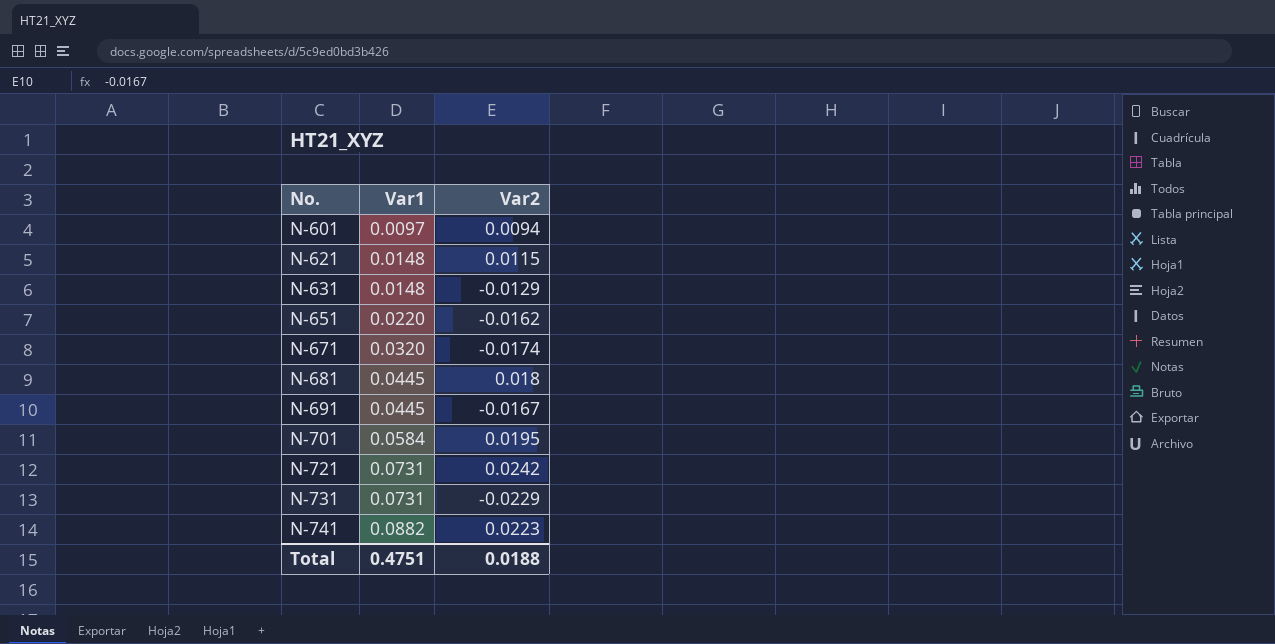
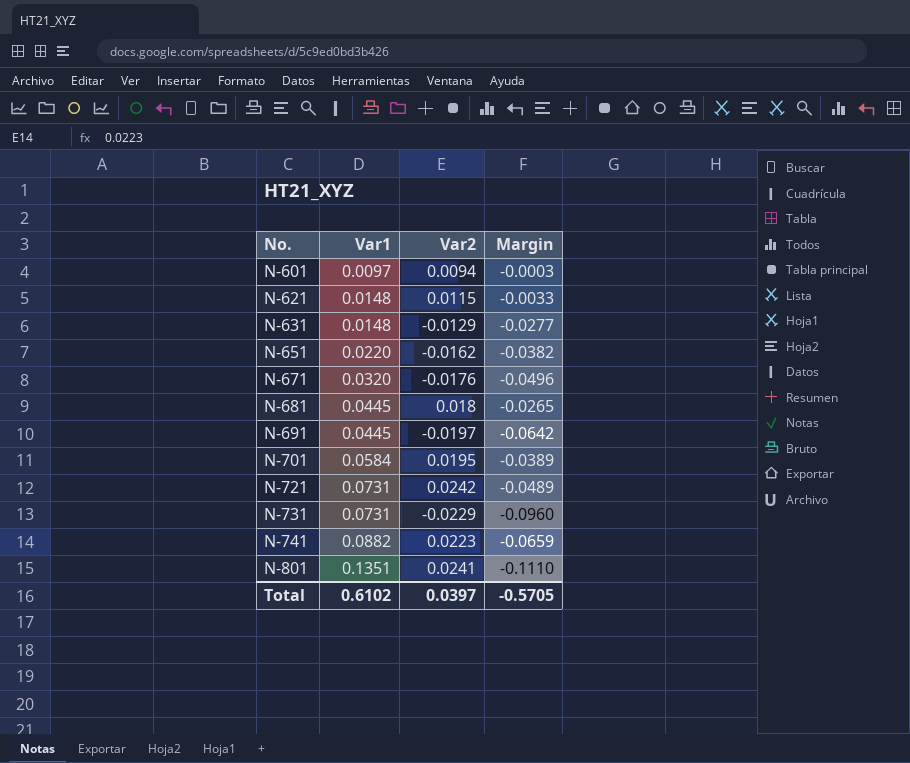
column Margin | formula: none -> [Var2] - [Var1]
N-671 | Var2: -0.0174 -> -0.0176
N-691 | Var2: -0.0167 -> -0.0197
row N-801: none -> 0.1351 | 0.0241 | -0.1110
Total | Var1: 0.4751 -> 0.6102
Total | Var2: 0.0188 -> 0.0397

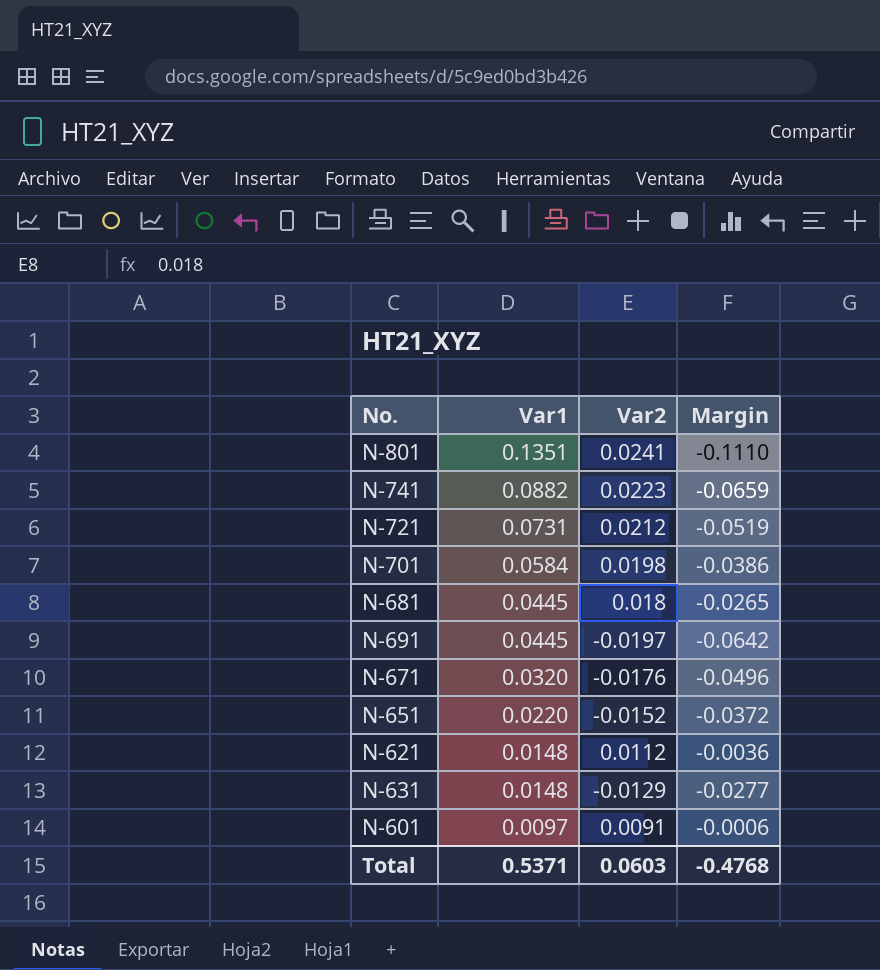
row order: No. ascending -> Var1 descending
row N-731: 0.0731 | -0.0229 | -0.0960 -> none
N-721 | Var2: 0.0242 -> 0.0212
N-721 | Margin: -0.0489 -> -0.0519
N-701 | Var2: 0.0195 -> 0.0198
N-701 | Margin: -0.0389 -> -0.0386
N-651 | Var2: -0.0162 -> -0.0152
N-651 | Margin: -0.0382 -> -0.0372
N-621 | Var2: 0.0115 -> 0.0112
N-621 | Margin: -0.0033 -> -0.0036
N-601 | Var2: 0.0094 -> 0.0091
N-601 | Margin: -0.0003 -> -0.0006
Total | Var1: 0.6102 -> 0.5371
Total | Var2: 0.0397 -> 0.0603
Total | Margin: -0.5705 -> -0.4768

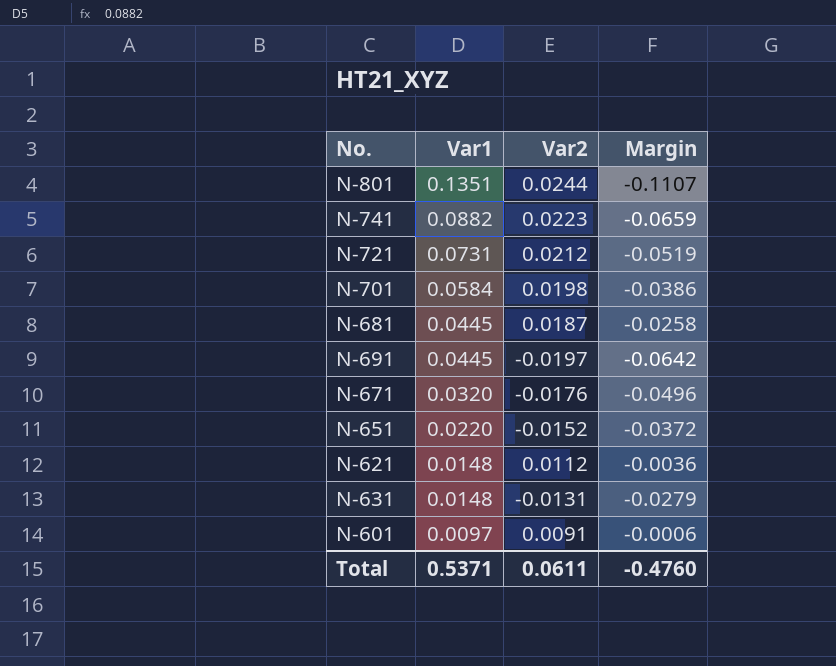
N-801 | Var2: 0.0241 -> 0.0244
N-801 | Margin: -0.1110 -> -0.1107
N-681 | Var2: 0.018 -> 0.0187
N-681 | Margin: -0.0265 -> -0.0258
N-631 | Var2: -0.0129 -> -0.0131
N-631 | Margin: -0.0277 -> -0.0279
Total | Var2: 0.0603 -> 0.0611
Total | Margin: -0.4768 -> -0.4760

